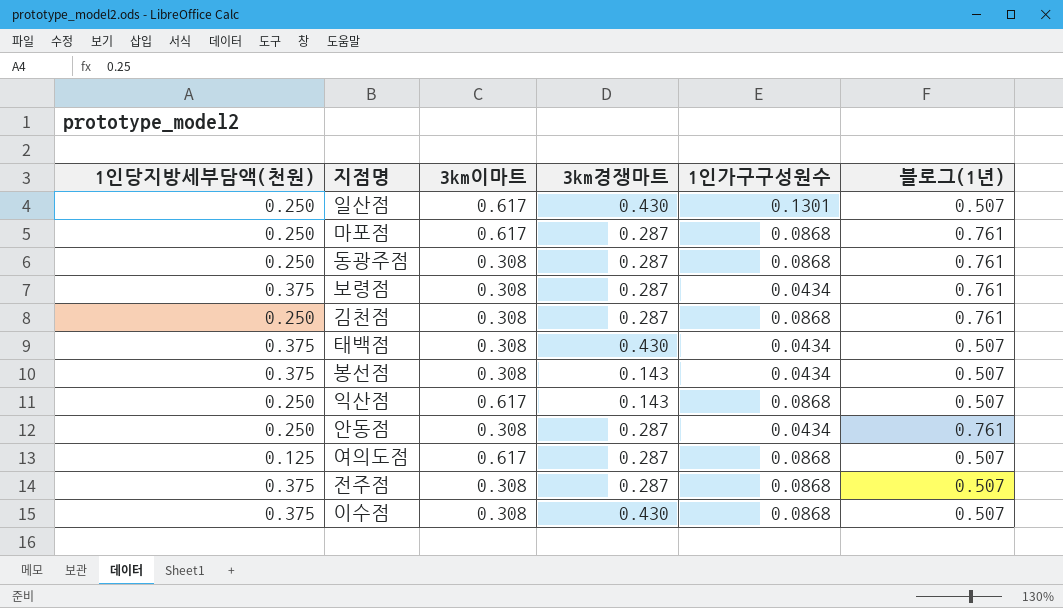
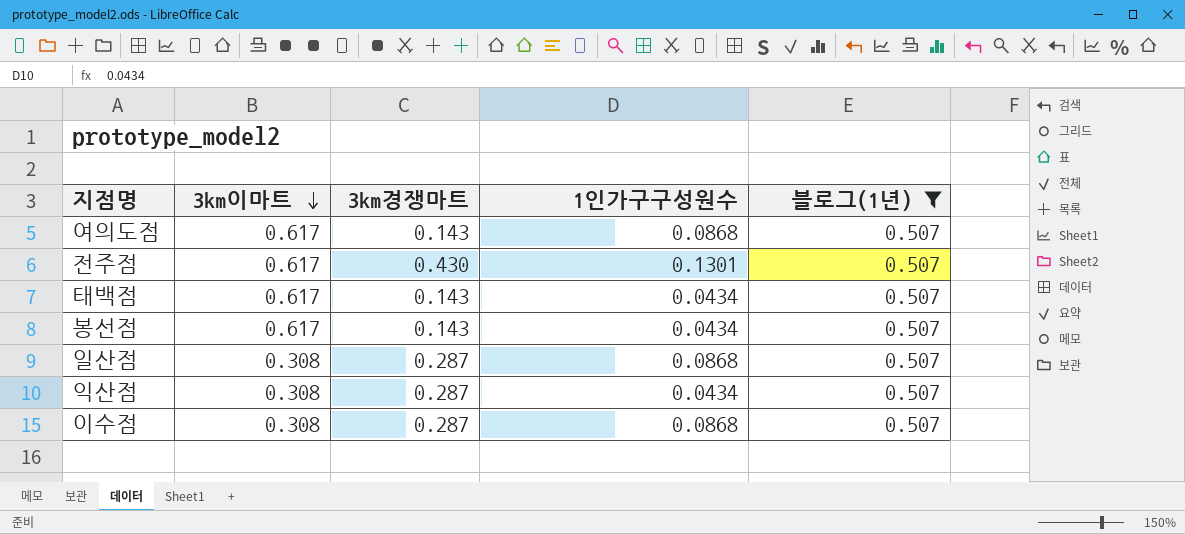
filter: none -> 블로그(1년) = 0.507
row order: none -> 3km이마트 descending
column 1인당지방세부담액(천원) | position: 1 -> none
여의도점 | 3km경쟁마트: 0.287 -> 0.143
전주점 | 3km이마트: 0.308 -> 0.617
전주점 | 3km경쟁마트: 0.287 -> 0.430
전주점 | 1인가구구성원수: 0.0868 -> 0.1301
태백점 | 3km이마트: 0.308 -> 0.617
태백점 | 3km경쟁마트: 0.430 -> 0.143
봉선점 | 3km이마트: 0.308 -> 0.617
일산점 | 3km이마트: 0.617 -> 0.308
일산점 | 3km경쟁마트: 0.430 -> 0.287
일산점 | 1인가구구성원수: 0.1301 -> 0.0868
익산점 | 3km이마트: 0.617 -> 0.308
익산점 | 3km경쟁마트: 0.143 -> 0.287
익산점 | 1인가구구성원수: 0.0868 -> 0.0434
이수점 | 3km경쟁마트: 0.430 -> 0.287

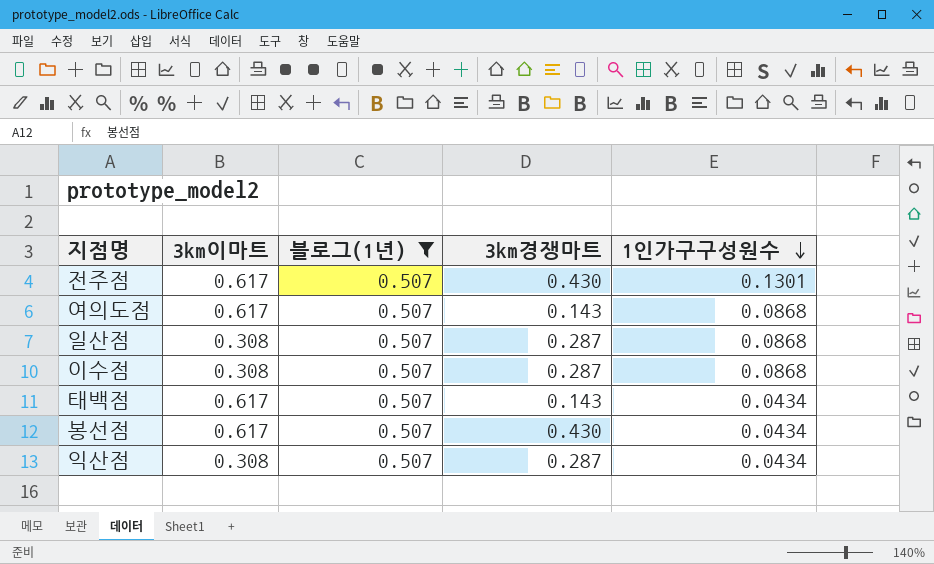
row order: 3km이마트 descending -> 1인가구구성원수 descending
column 블로그(1년) | position: 5 -> 3
봉선점 | 3km경쟁마트: 0.143 -> 0.430

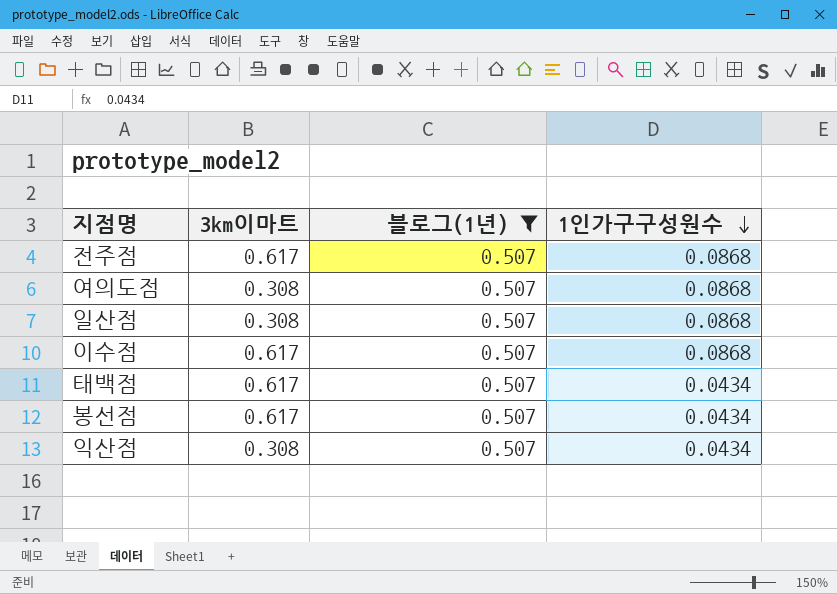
column 3km경쟁마트 | position: 4 -> none
전주점 | 1인가구구성원수: 0.1301 -> 0.0868
여의도점 | 3km이마트: 0.617 -> 0.308
이수점 | 3km이마트: 0.308 -> 0.617

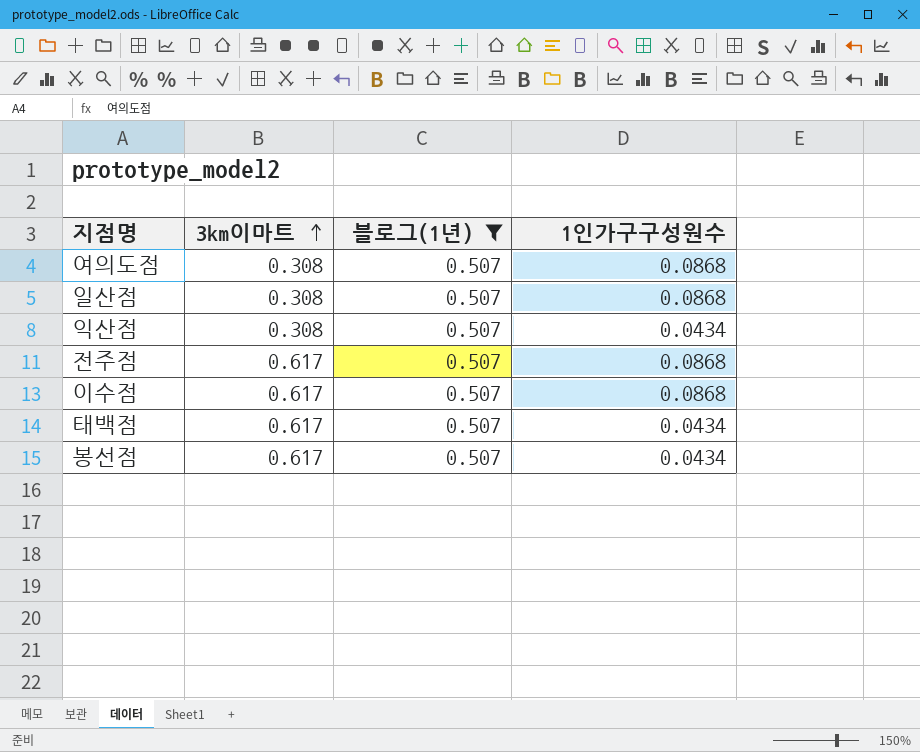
row order: 1인가구구성원수 descending -> 3km이마트 ascending

